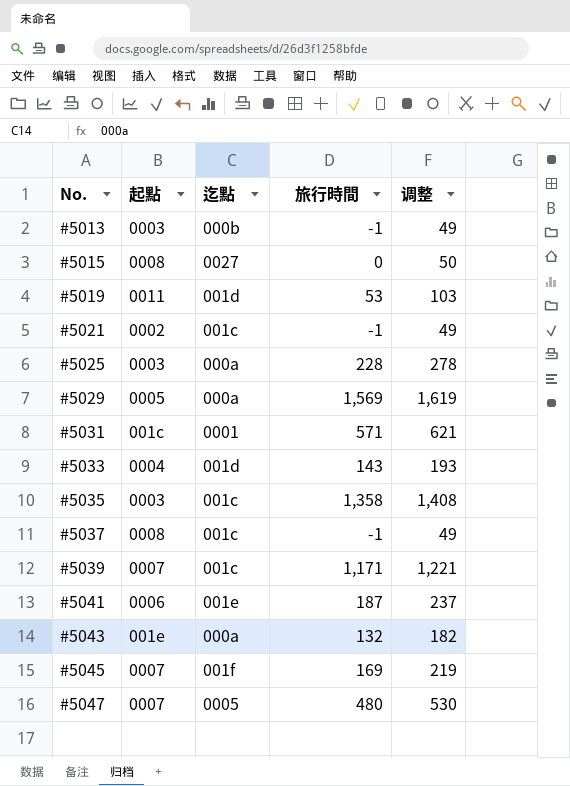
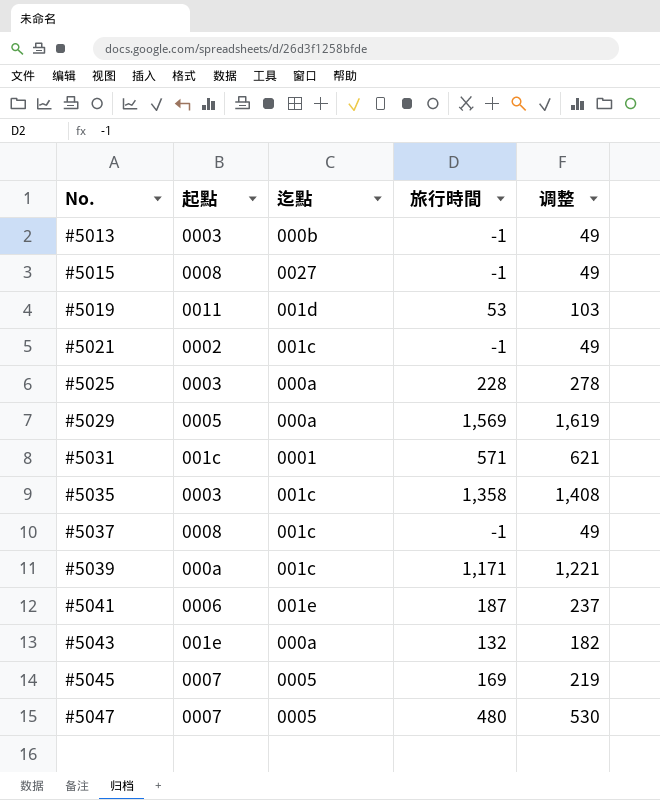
row #5033: 0004 | 001d | 143 | 193 -> none
#5015 | 旅行時間: 0 -> -1
#5015 | 调整: 50 -> 49
#5039 | 起點: 0007 -> 000a
#5045 | 迄點: 001f -> 0005

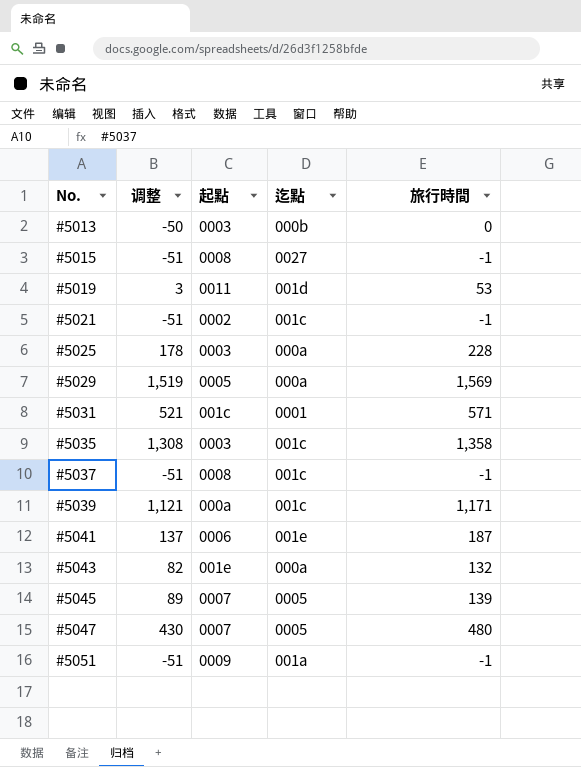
column 调整 | formula: [旅行時間] + 50 -> [旅行時間] - 50
column 调整 | position: 5 -> 2
#5013 | 旅行時間: -1 -> 0
#5045 | 旅行時間: 169 -> 139
row #5051: none -> -51 | 0009 | 001a | -1

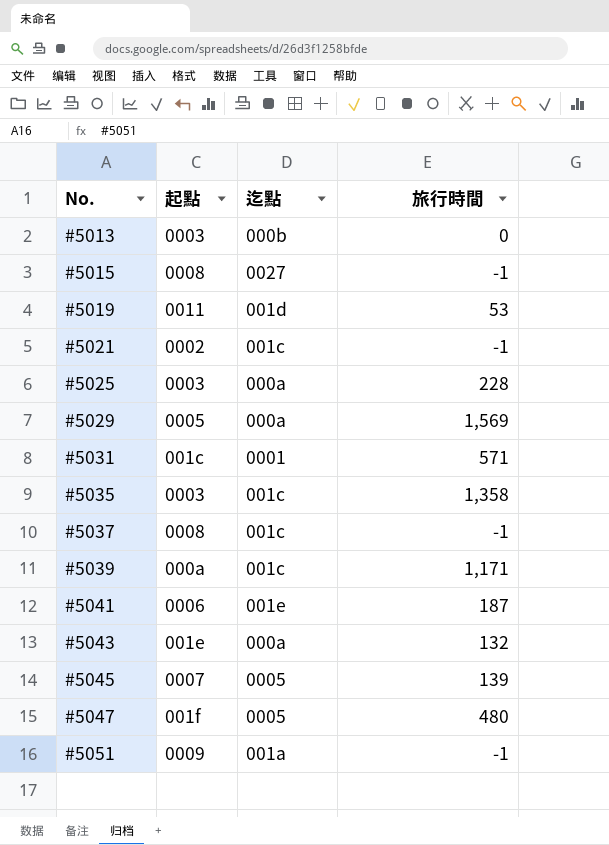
column 调整 | formula: [旅行時間] - 50 -> none
#5047 | 起點: 0007 -> 001f

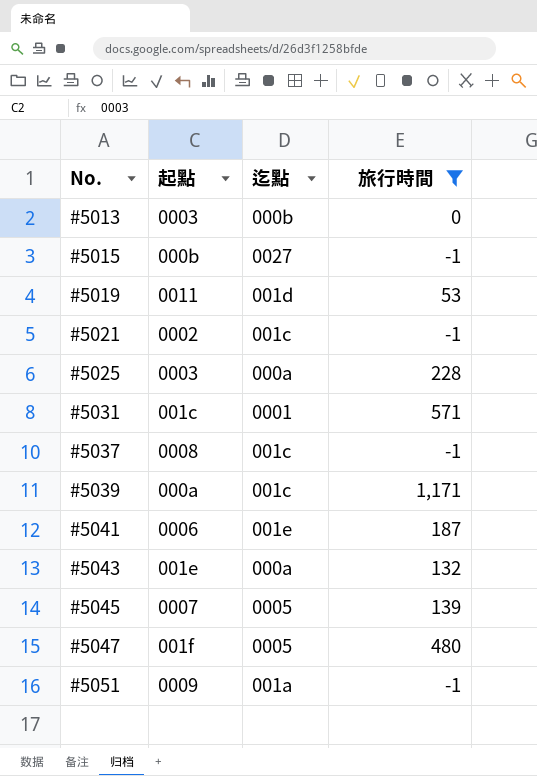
filter: none -> 旅行時間 <= 1,171
#5015 | 起點: 0008 -> 000b

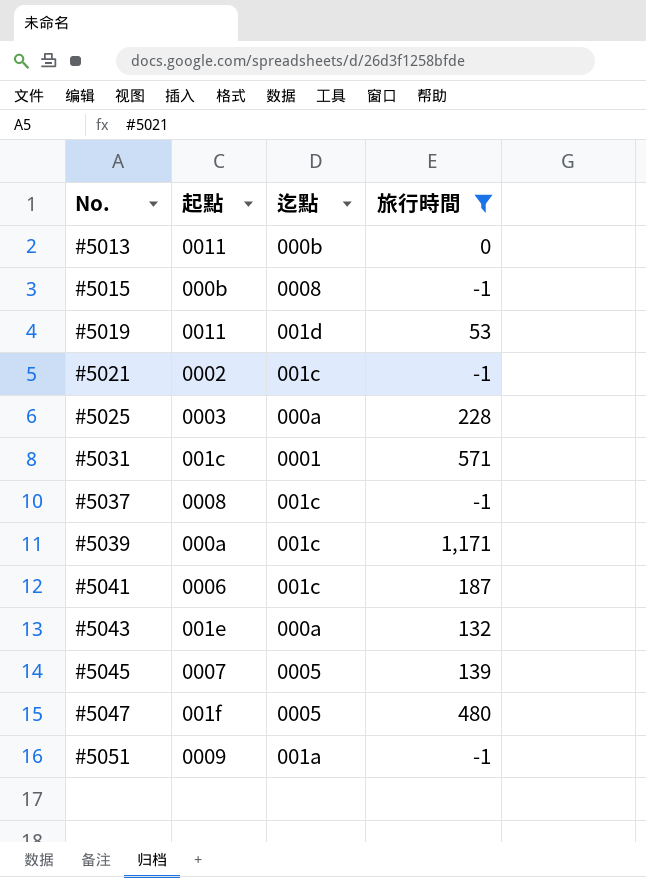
#5013 | 起點: 0003 -> 0011
#5015 | 迄點: 0027 -> 0008
#5041 | 迄點: 001e -> 001c

